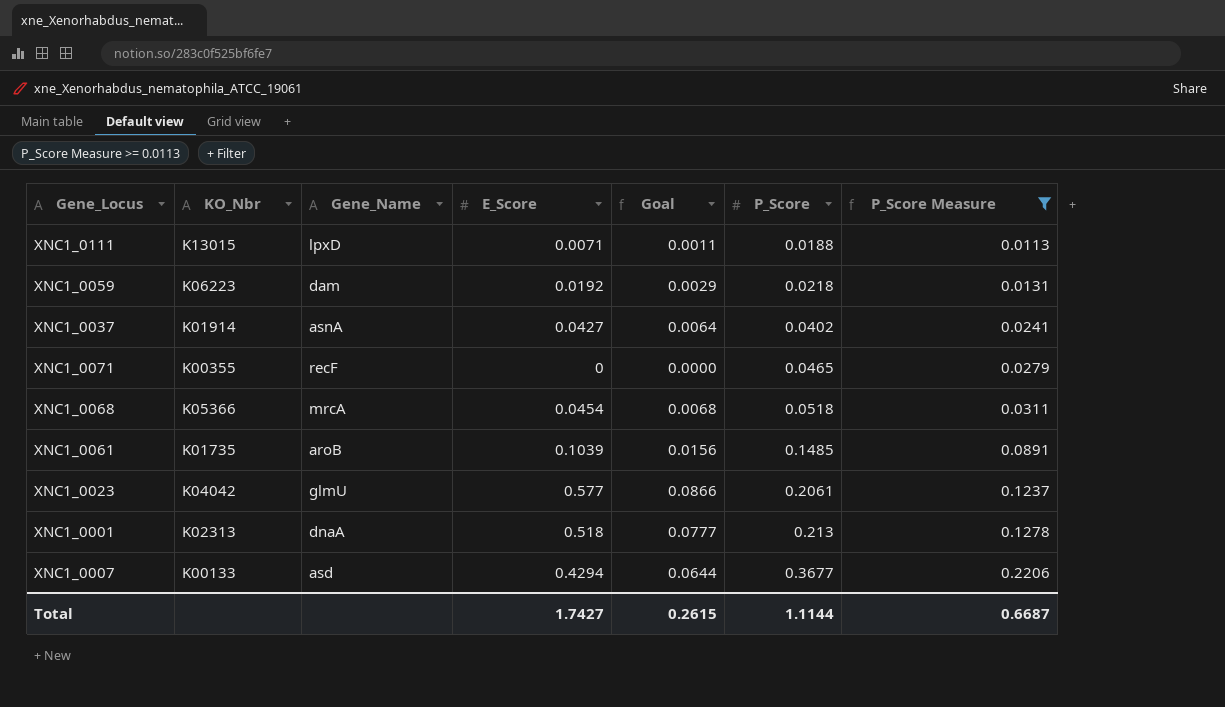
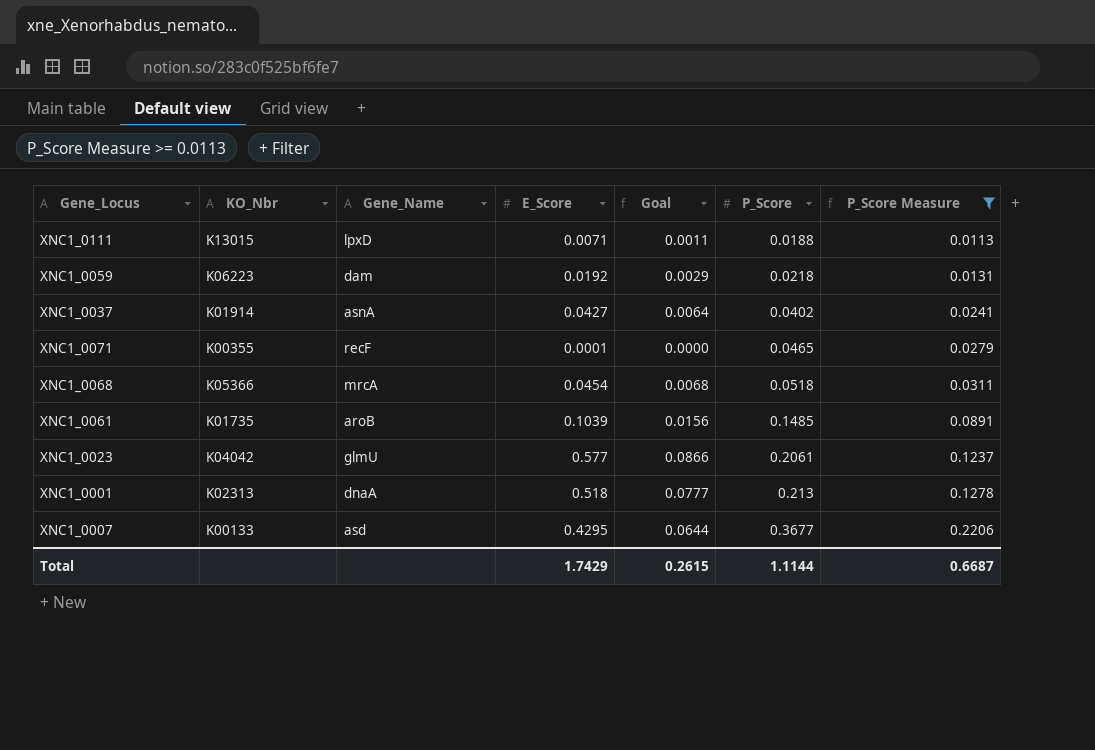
XNC1_0071 | E_Score: 0 -> 0.0001
XNC1_0007 | E_Score: 0.4294 -> 0.4295
Total | E_Score: 1.7427 -> 1.7429

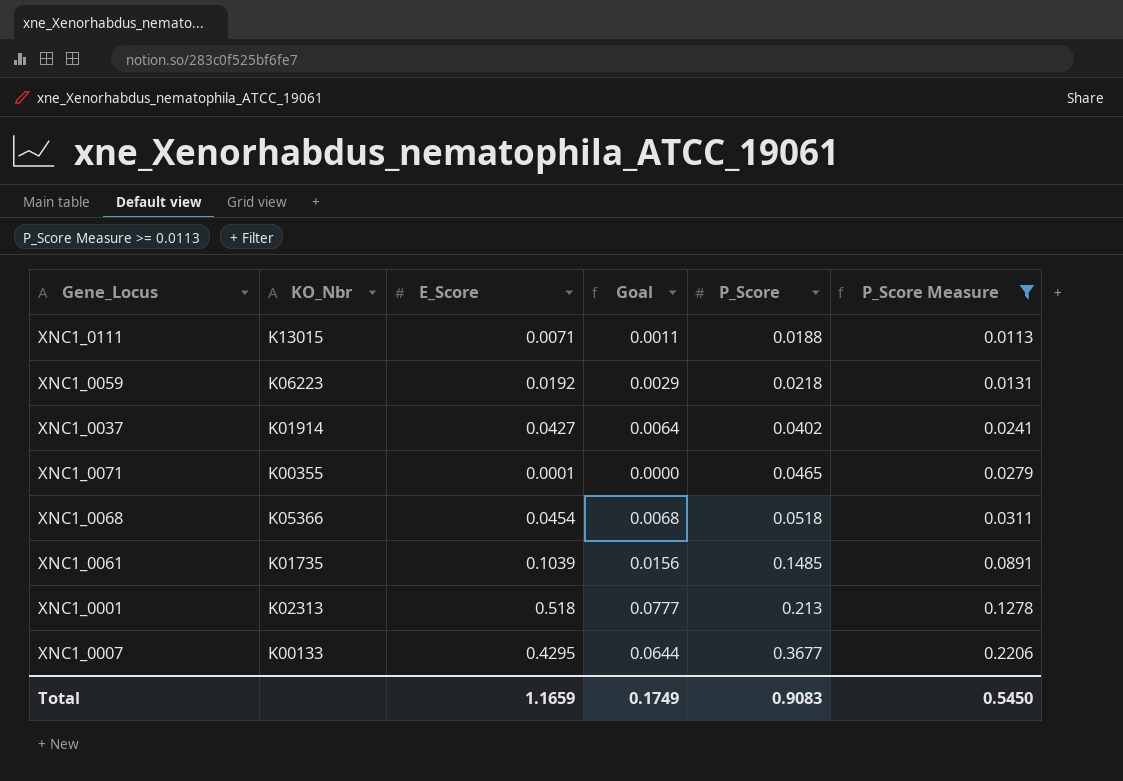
column Gene_Name | position: 3 -> none
row XNC1_0023: K04042 | glmU | 0.577 | 0.0866 | 0.2061 | 0.1237 -> none
Total | E_Score: 1.7429 -> 1.1659
Total | Goal: 0.2615 -> 0.1749
Total | P_Score: 1.1144 -> 0.9083
Total | P_Score Measure: 0.6687 -> 0.5450

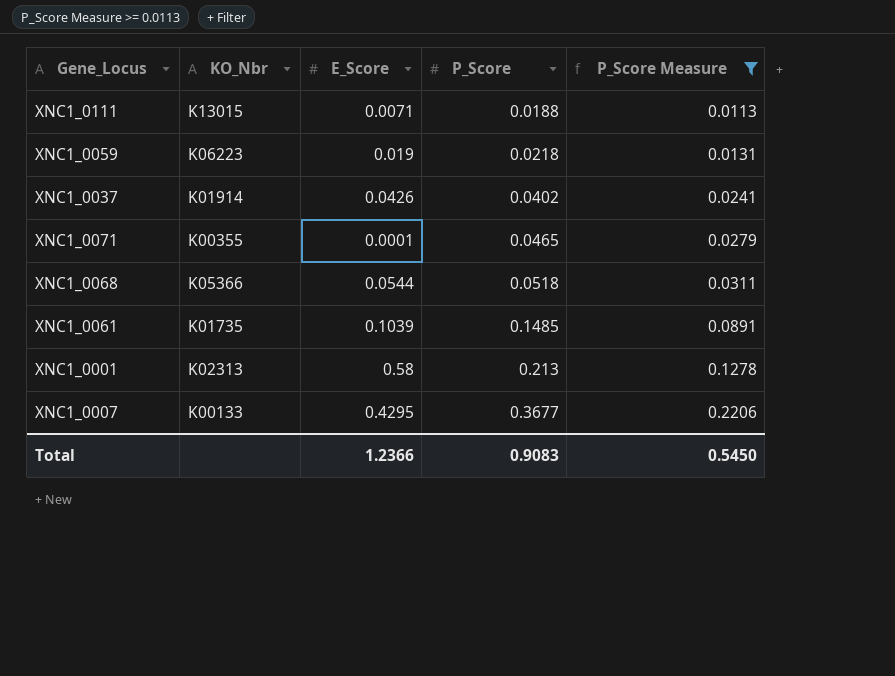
column Goal | formula: [E_Score] * 0.15 -> none
XNC1_0059 | E_Score: 0.0192 -> 0.019
XNC1_0037 | E_Score: 0.0427 -> 0.0426
XNC1_0068 | E_Score: 0.0454 -> 0.0544
XNC1_0001 | E_Score: 0.518 -> 0.58
Total | E_Score: 1.1659 -> 1.2366

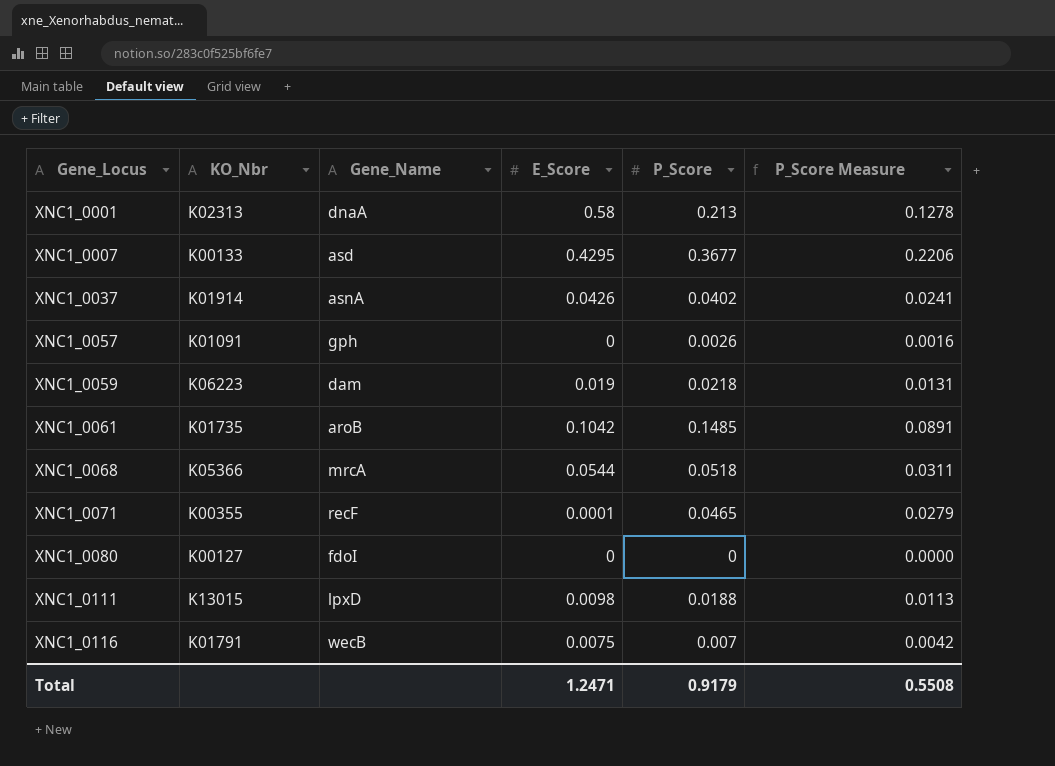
filter: P_Score Measure >= 0.0113 -> none
row order: P_Score ascending -> Gene_Locus ascending
column Gene_Name | position: none -> 3
XNC1_0061 | E_Score: 0.1039 -> 0.1042
XNC1_0111 | E_Score: 0.0071 -> 0.0098
Total | E_Score: 1.2366 -> 1.2471
Total | P_Score: 0.9083 -> 0.9179
Total | P_Score Measure: 0.5450 -> 0.5508

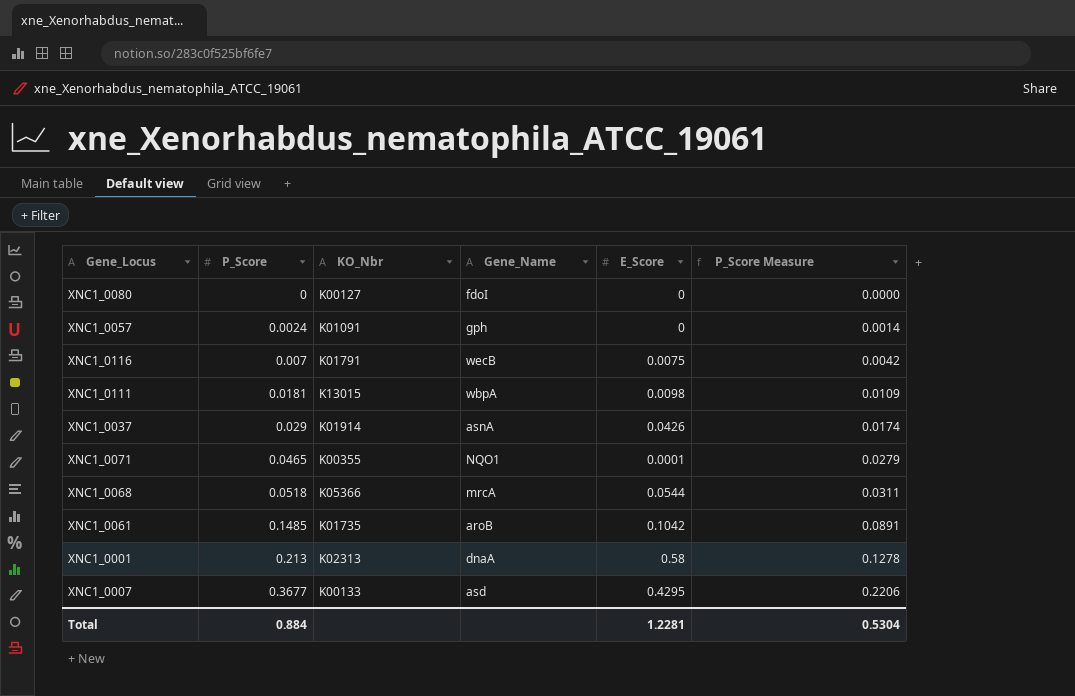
row order: Gene_Locus ascending -> P_Score ascending
column P_Score | position: 5 -> 2
row XNC1_0059: K06223 | dam | 0.019 | 0.0218 | 0.0131 -> none
XNC1_0057 | P_Score: 0.0026 -> 0.0024
XNC1_0057 | P_Score Measure: 0.0016 -> 0.0014
XNC1_0111 | P_Score: 0.0188 -> 0.0181
XNC1_0111 | Gene_Name: lpxD -> wbpA
XNC1_0111 | P_Score Measure: 0.0113 -> 0.0109
XNC1_0037 | P_Score: 0.0402 -> 0.029
XNC1_0037 | P_Score Measure: 0.0241 -> 0.0174
XNC1_0071 | Gene_Name: recF -> NQO1
Total | P_Score: 0.9179 -> 0.884
Total | E_Score: 1.2471 -> 1.2281
Total | P_Score Measure: 0.5508 -> 0.5304

